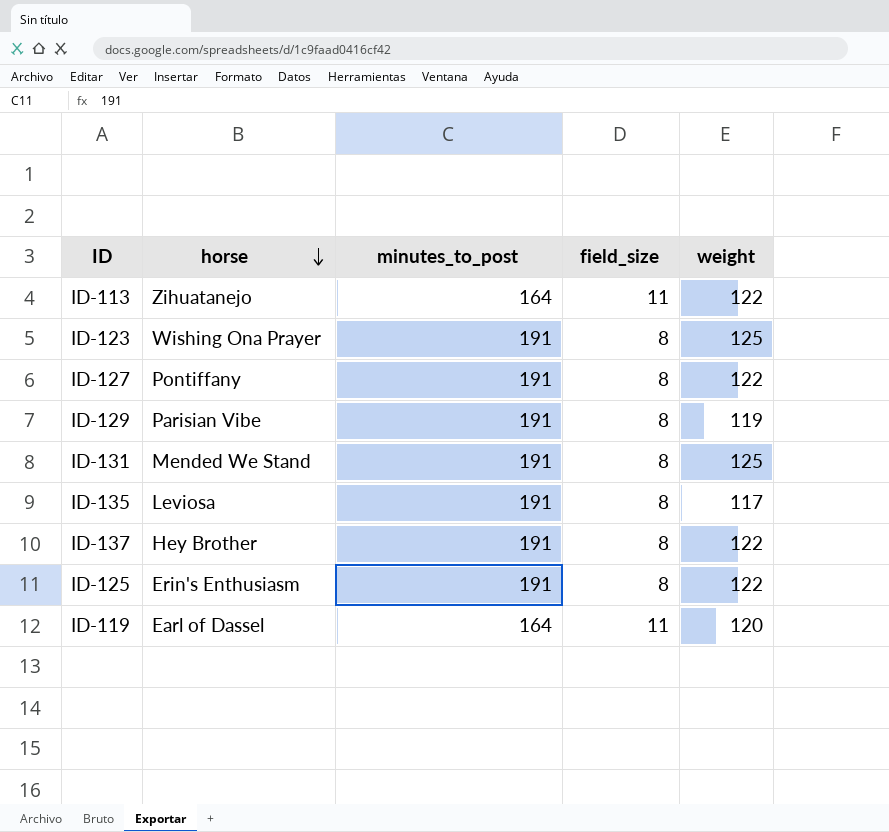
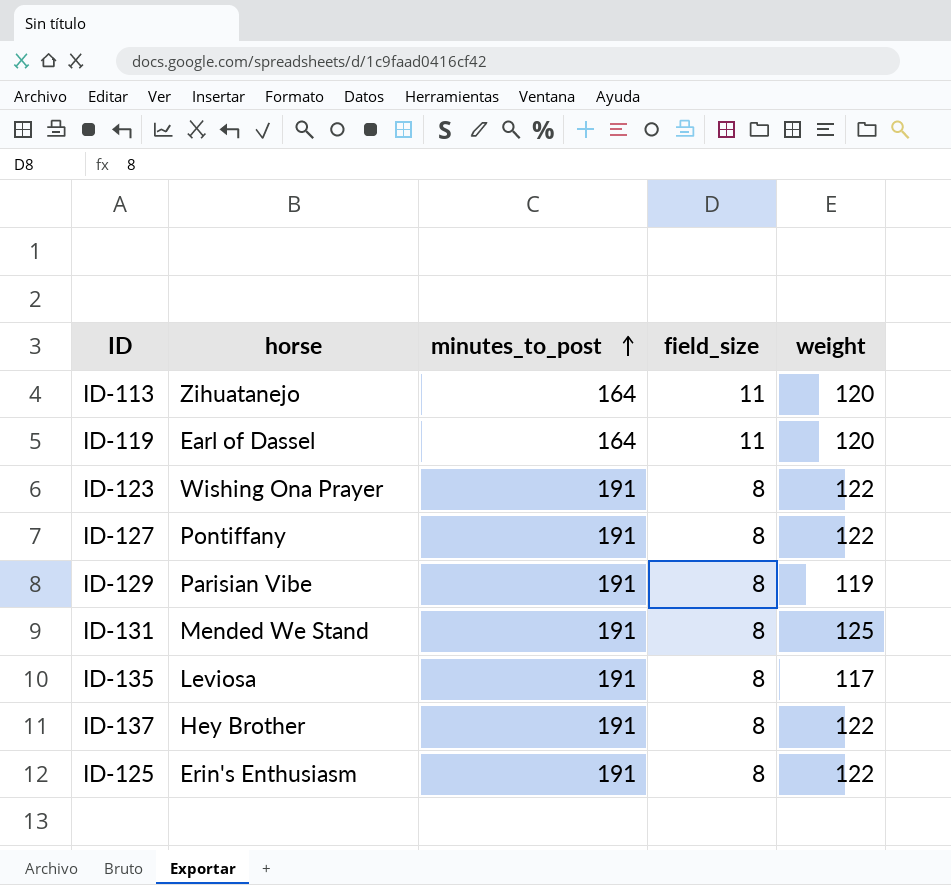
row order: horse descending -> minutes_to_post ascending
ID-113 | weight: 122 -> 120
ID-123 | weight: 125 -> 122

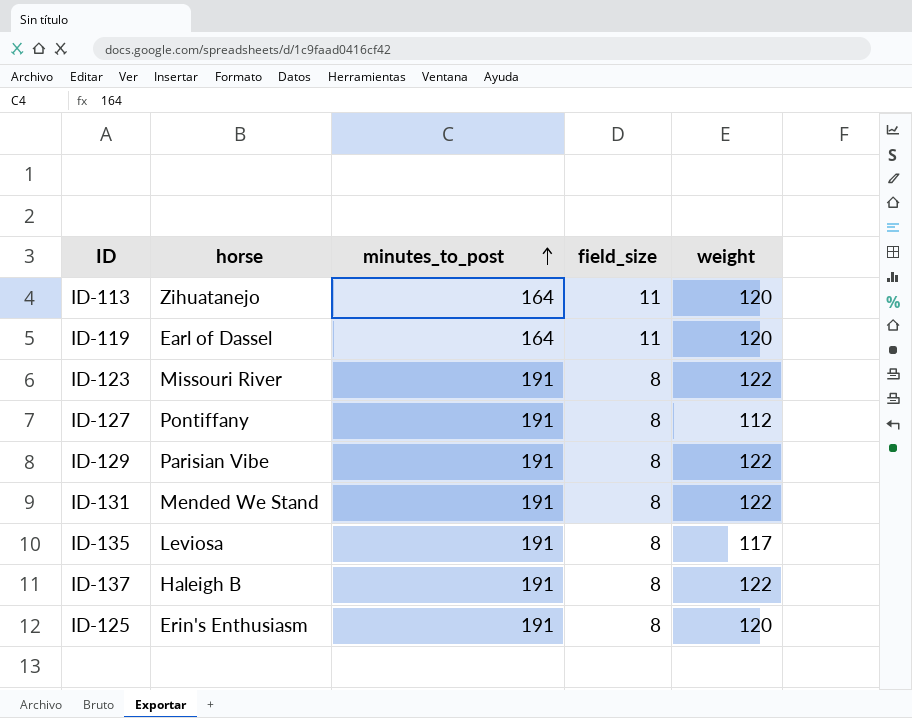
ID-123 | horse: Wishing Ona Prayer -> Missouri River
ID-127 | weight: 122 -> 112
ID-129 | weight: 119 -> 122
ID-131 | weight: 125 -> 122
ID-137 | horse: Hey Brother -> Haleigh B
ID-125 | weight: 122 -> 120

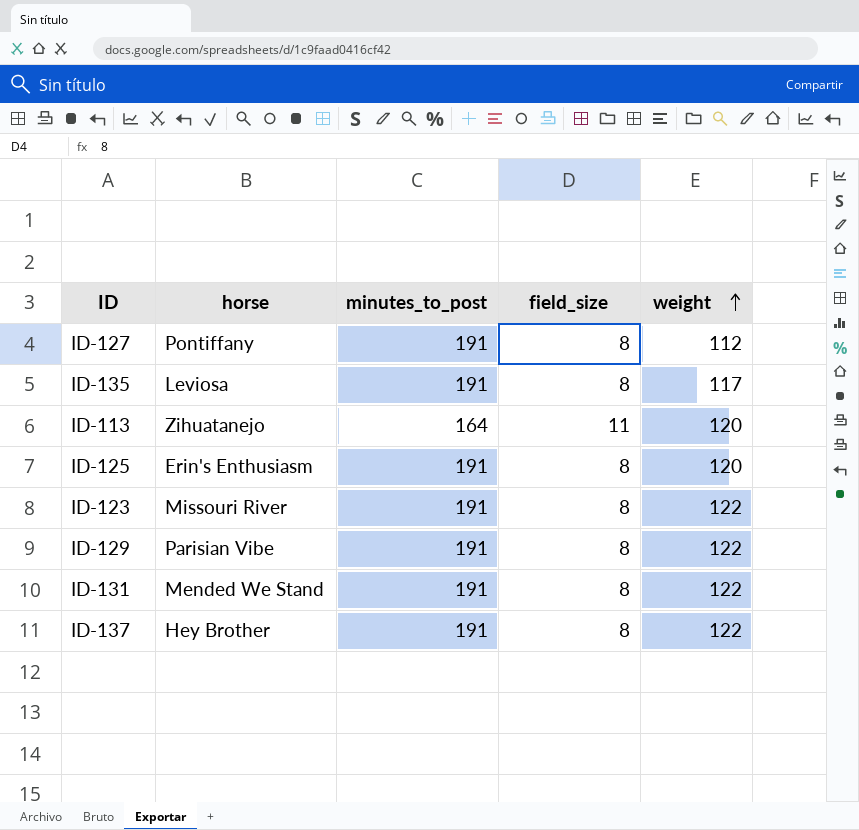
row order: minutes_to_post ascending -> weight ascending
row ID-119: Earl of Dassel | 164 | 11 | 120 -> none
ID-137 | horse: Haleigh B -> Hey Brother

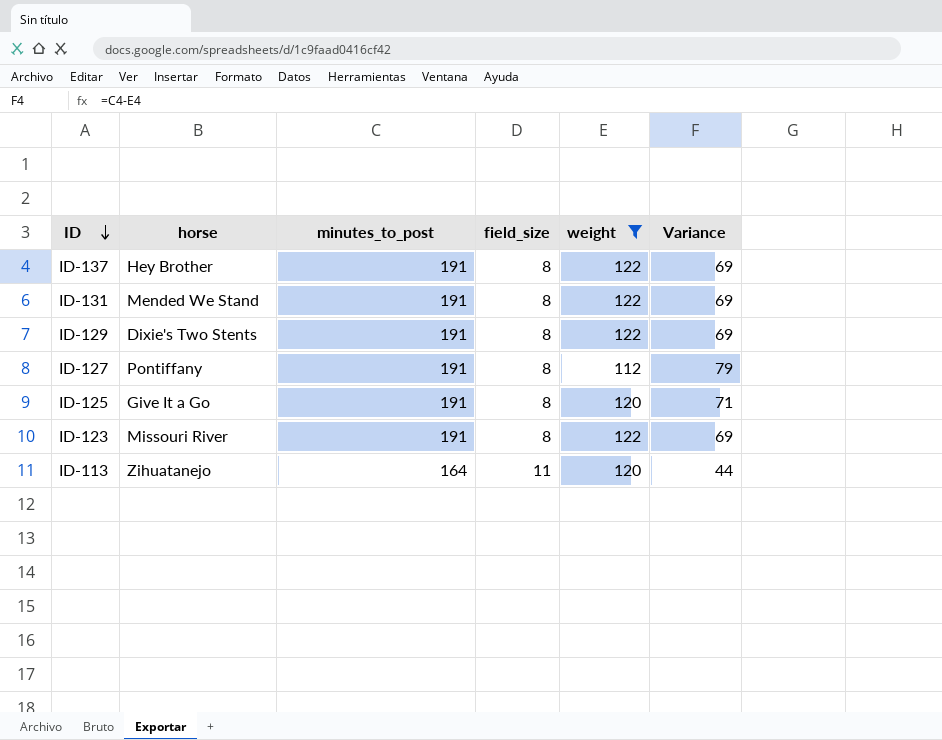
filter: none -> weight != 117
row order: weight ascending -> ID descending
column Variance | formula: none -> [minutes_to_post] - [weight]
ID-129 | horse: Parisian Vibe -> Dixie's Two Stents
ID-125 | horse: Erin's Enthusiasm -> Give It a Go

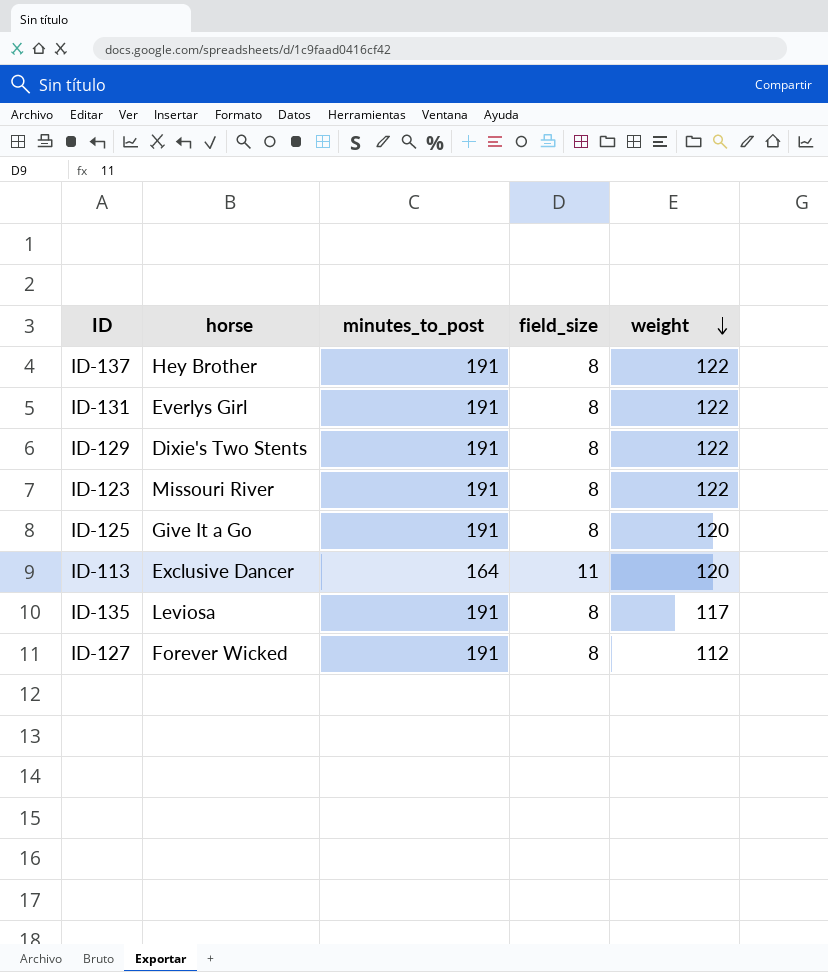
filter: weight != 117 -> none
row order: ID descending -> weight descending
column Variance | formula: [minutes_to_post] - [weight] -> none
ID-131 | horse: Mended We Stand -> Everlys Girl
ID-113 | horse: Zihuatanejo -> Exclusive Dancer
ID-127 | horse: Pontiffany -> Forever Wicked

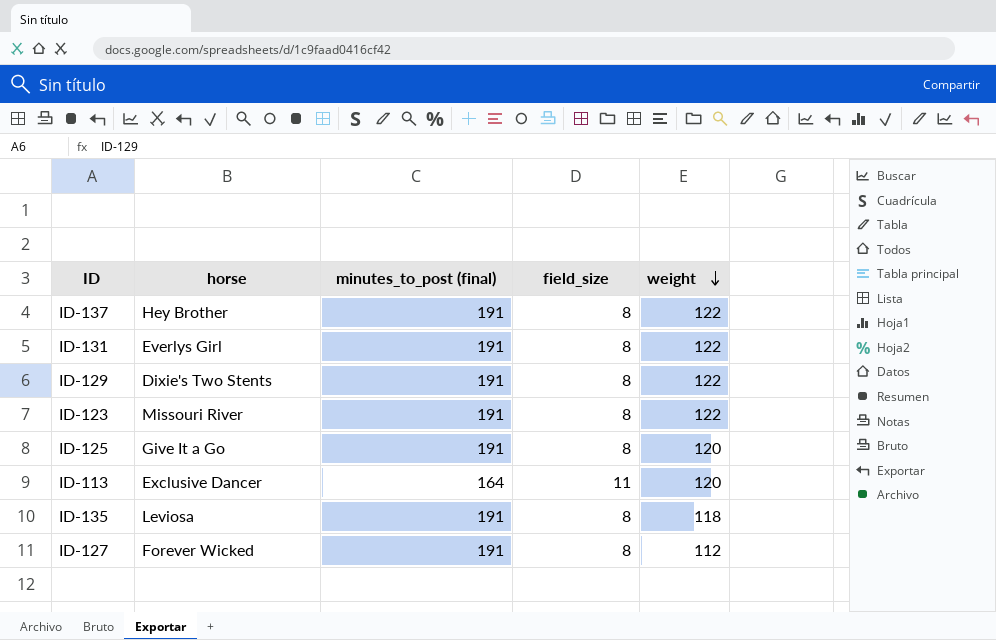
column name: minutes_to_post -> minutes_to_post (final)
ID-135 | weight: 117 -> 118

